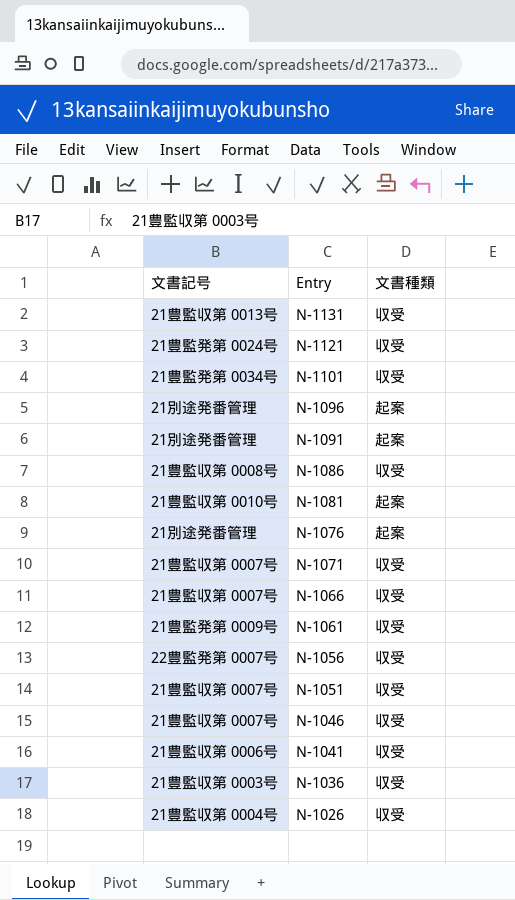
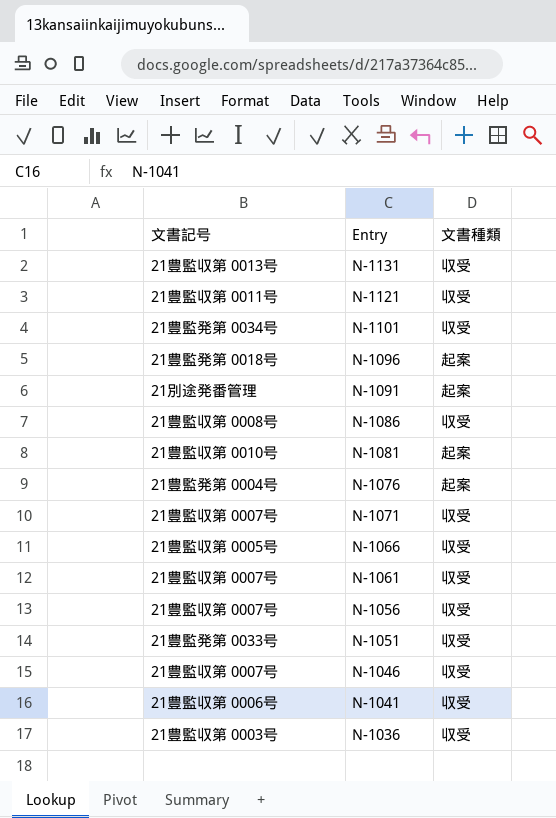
row N-1026: 21豊監収第 0004号 | 収受 -> none
N-1121 | 文書記号: 21豊監発第 0024号 -> 21豊監収第 0011号
N-1096 | 文書記号: 21別途発番管理 -> 21豊監発第 0018号
N-1076 | 文書記号: 21別途発番管理 -> 21豊監発第 0004号
N-1066 | 文書記号: 21豊監収第 0007号 -> 21豊監収第 0005号
N-1061 | 文書記号: 21豊監発第 0009号 -> 21豊監収第 0007号
N-1056 | 文書記号: 22豊監発第 0007号 -> 21豊監収第 0007号
N-1051 | 文書記号: 21豊監収第 0007号 -> 21豊監発第 0033号

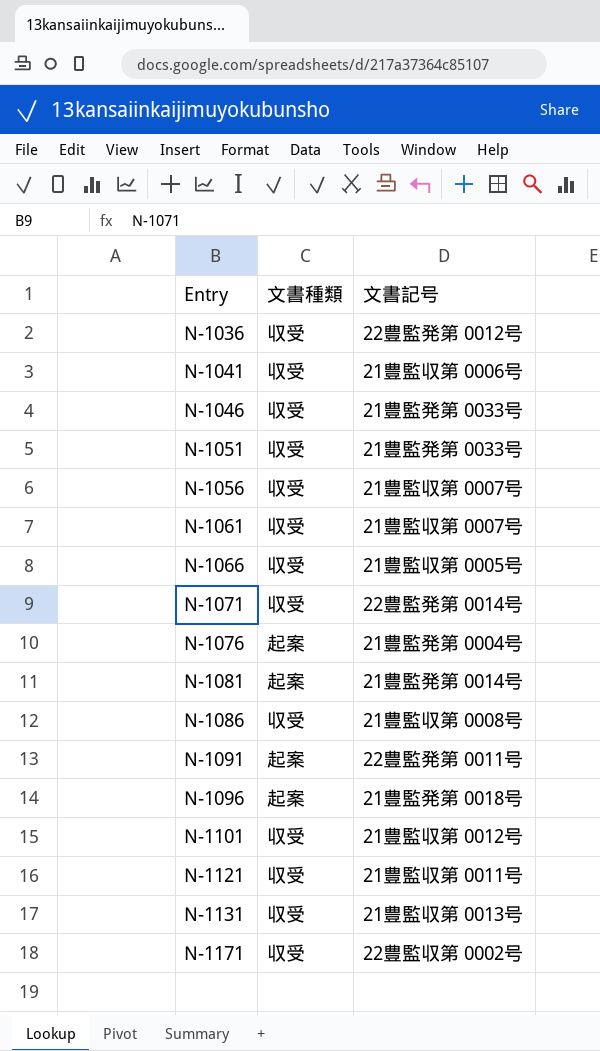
row order: Entry descending -> Entry ascending
column 文書記号 | position: 1 -> 3
N-1036 | 文書記号: 21豊監収第 0003号 -> 22豊監発第 0012号
N-1046 | 文書記号: 21豊監収第 0007号 -> 21豊監発第 0033号
N-1071 | 文書記号: 21豊監収第 0007号 -> 22豊監発第 0014号
N-1081 | 文書記号: 21豊監収第 0010号 -> 21豊監発第 0014号
N-1091 | 文書記号: 21別途発番管理 -> 22豊監発第 0011号
N-1101 | 文書記号: 21豊監発第 0034号 -> 21豊監収第 0012号
row N-1171: none -> 収受 | 22豊監収第 0002号

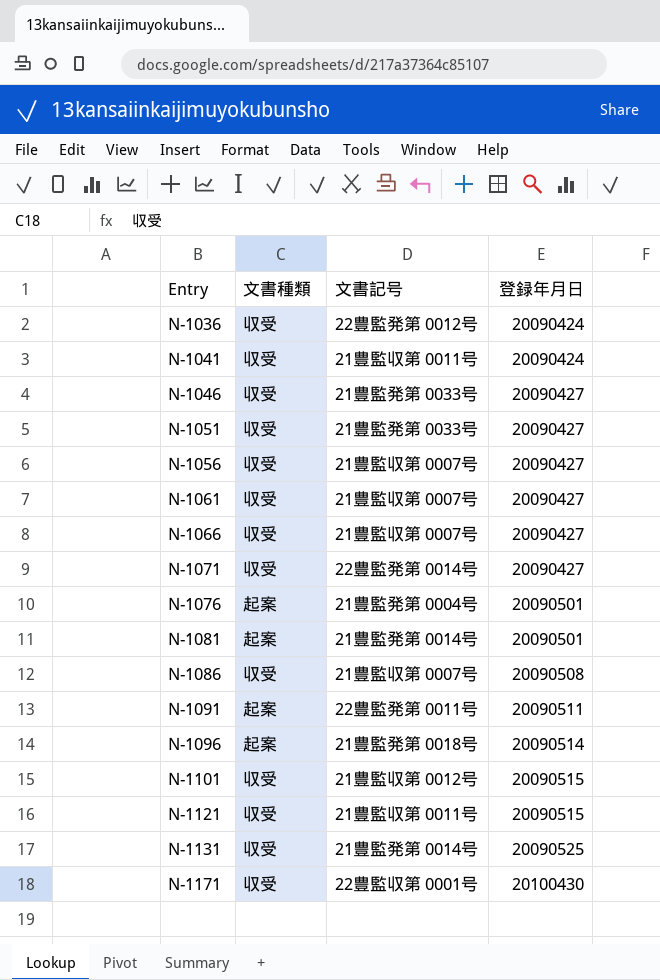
column 登録年月日 | position: none -> 4
N-1041 | 文書記号: 21豊監収第 0006号 -> 21豊監収第 0011号
N-1066 | 文書記号: 21豊監収第 0005号 -> 21豊監収第 0007号
N-1086 | 文書記号: 21豊監収第 0008号 -> 21豊監収第 0007号
N-1131 | 文書記号: 21豊監収第 0013号 -> 21豊監発第 0014号
N-1171 | 文書記号: 22豊監収第 0002号 -> 22豊監収第 0001号

